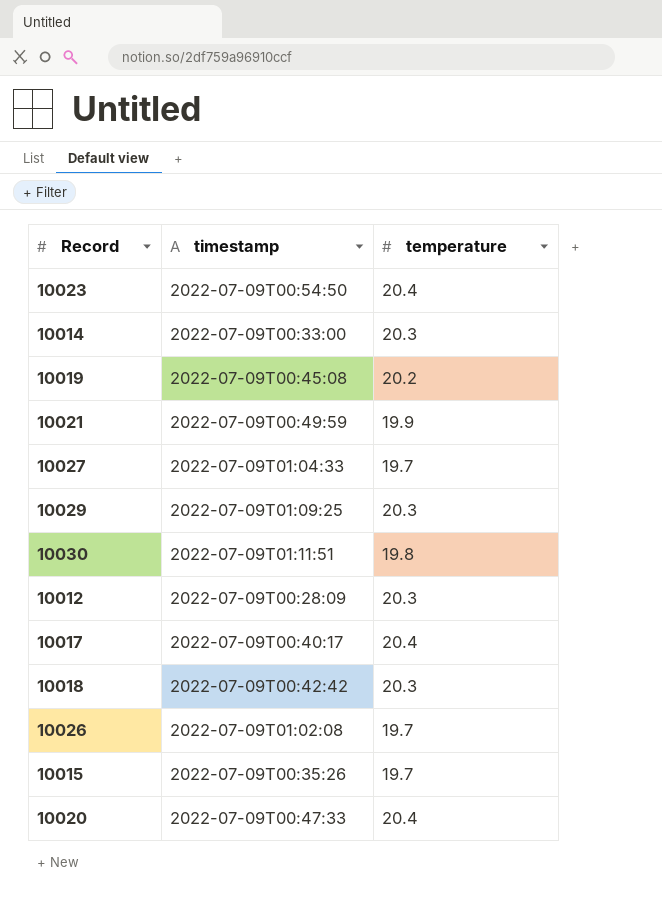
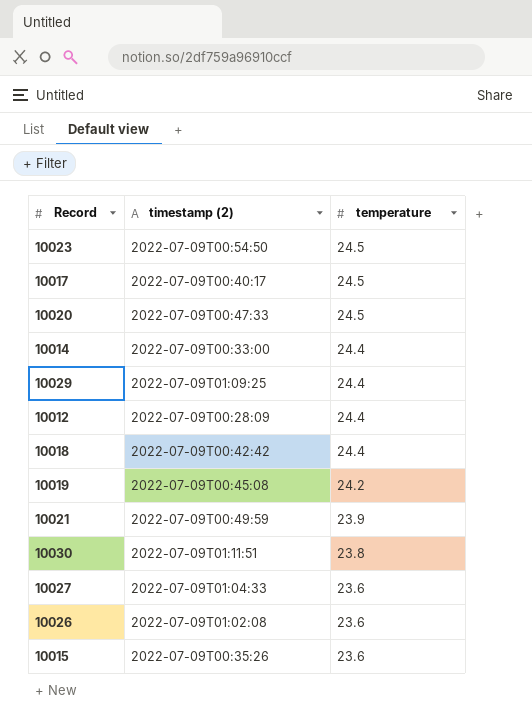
row order: none -> temperature descending
column name: timestamp -> timestamp (2)
10023 | temperature: 20.4 -> 24.5
10017 | temperature: 20.4 -> 24.5
10020 | temperature: 20.4 -> 24.5
10014 | temperature: 20.3 -> 24.4
10029 | temperature: 20.3 -> 24.4
10012 | temperature: 20.3 -> 24.4
10018 | temperature: 20.3 -> 24.4
10019 | temperature: 20.2 -> 24.2
10021 | temperature: 19.9 -> 23.9
10030 | temperature: 19.8 -> 23.8
10027 | temperature: 19.7 -> 23.6
10026 | temperature: 19.7 -> 23.6
10015 | temperature: 19.7 -> 23.6

